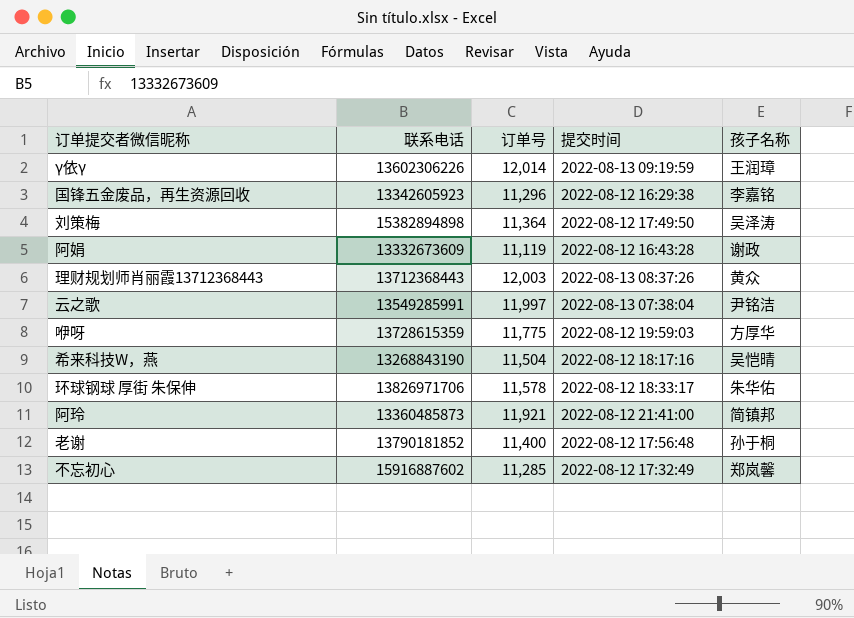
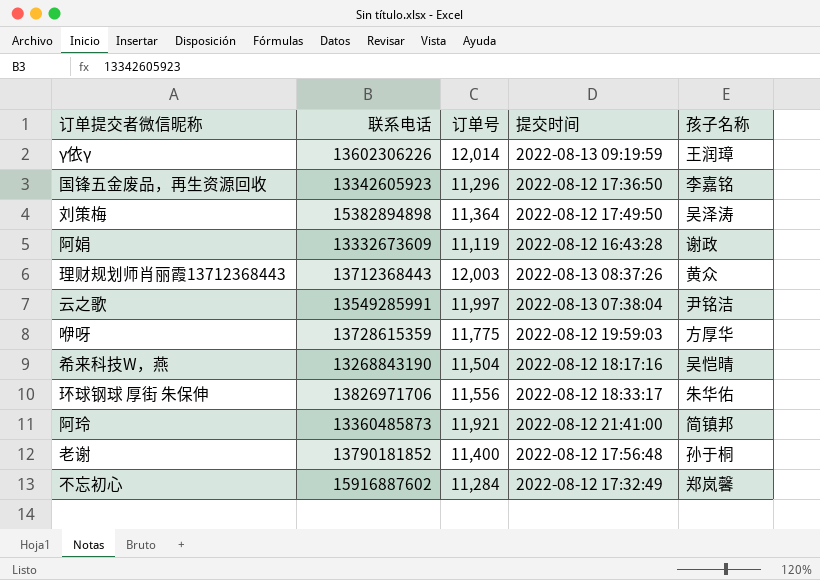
国锋五金废品，再生资源回收 | 提交时间: 2022-08-12 16:29:38 -> 2022-08-12 17:36:50
环球钢球 厚街 朱保伸 | 订单号: 11,578 -> 11,556
不忘初心 | 订单号: 11,285 -> 11,284

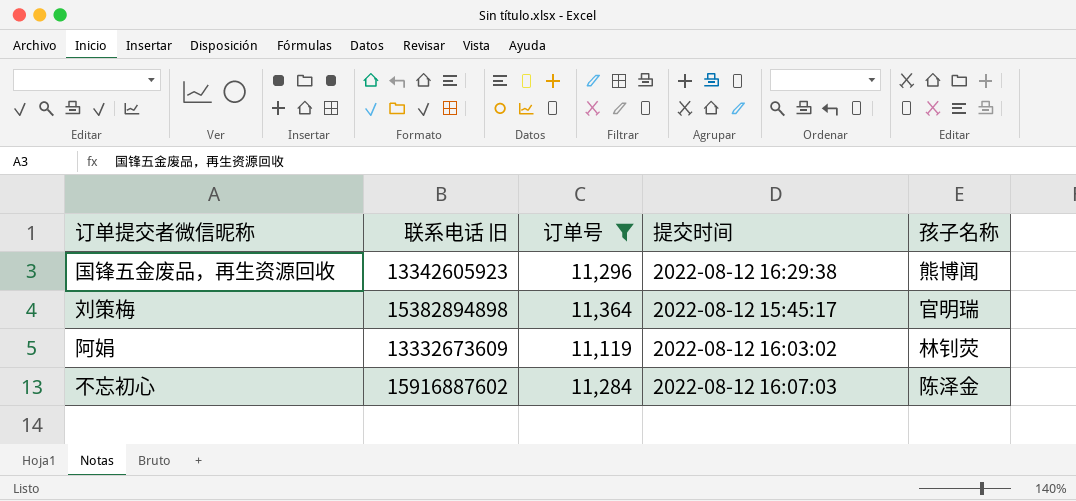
filter: none -> 订单号 <= 11,364
column name: 联系电话 -> 联系电话 旧
国锋五金废品，再生资源回收 | 提交时间: 2022-08-12 17:36:50 -> 2022-08-12 16:29:38
国锋五金废品，再生资源回收 | 孩子名称: 李嘉铭 -> 熊博闻
刘策梅 | 提交时间: 2022-08-12 17:49:50 -> 2022-08-12 15:45:17
刘策梅 | 孩子名称: 吴泽涛 -> 官明瑞
阿娟 | 提交时间: 2022-08-12 16:43:28 -> 2022-08-12 16:03:02
阿娟 | 孩子名称: 谢政 -> 林钊荧
不忘初心 | 提交时间: 2022-08-12 17:32:49 -> 2022-08-12 16:07:03
不忘初心 | 孩子名称: 郑岚馨 -> 陈泽金

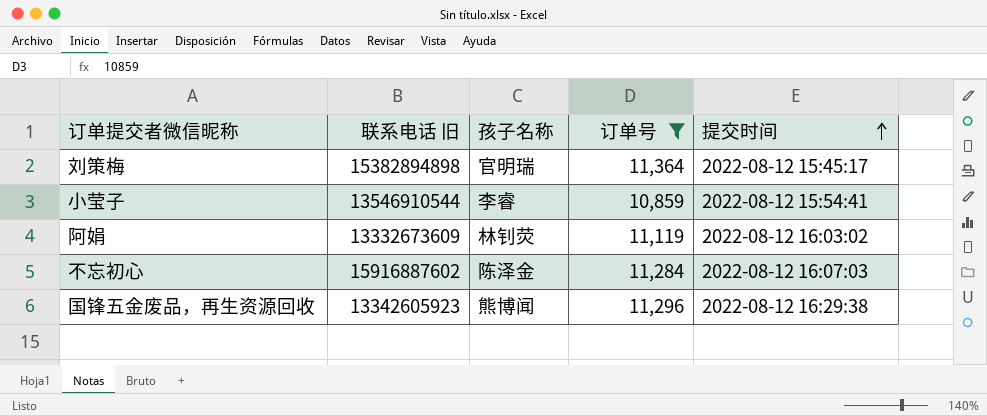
row order: none -> 提交时间 ascending
column 孩子名称 | position: 5 -> 3
row 小莹子: none -> 13546910544 | 李睿 | 10,859 | 2022-08-12 15:54:41

